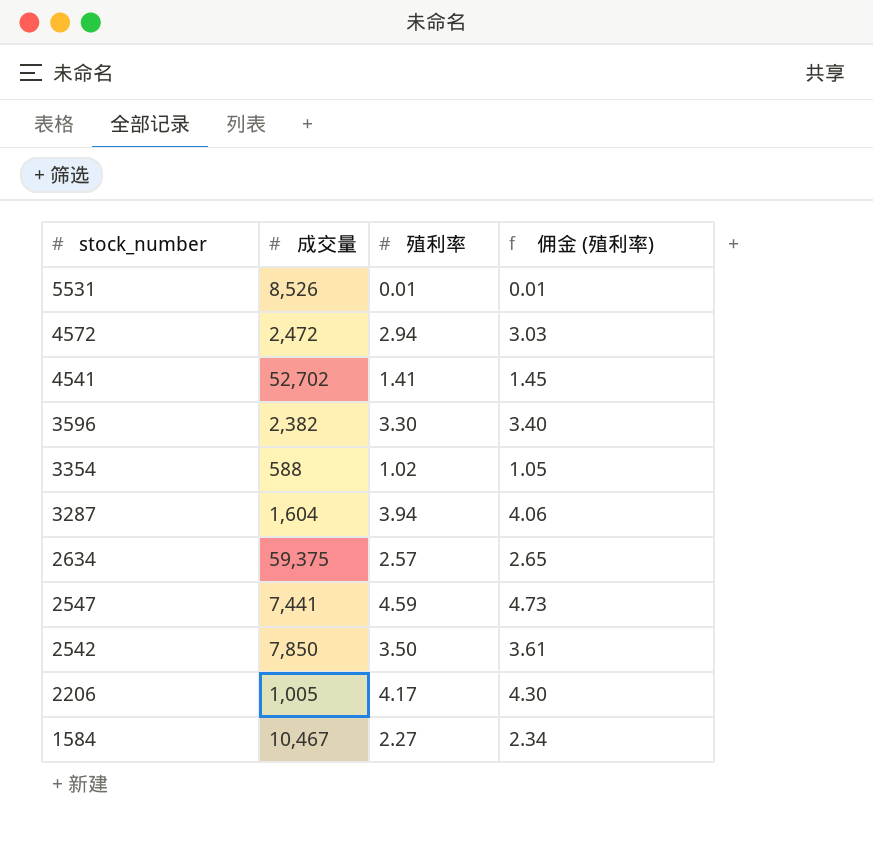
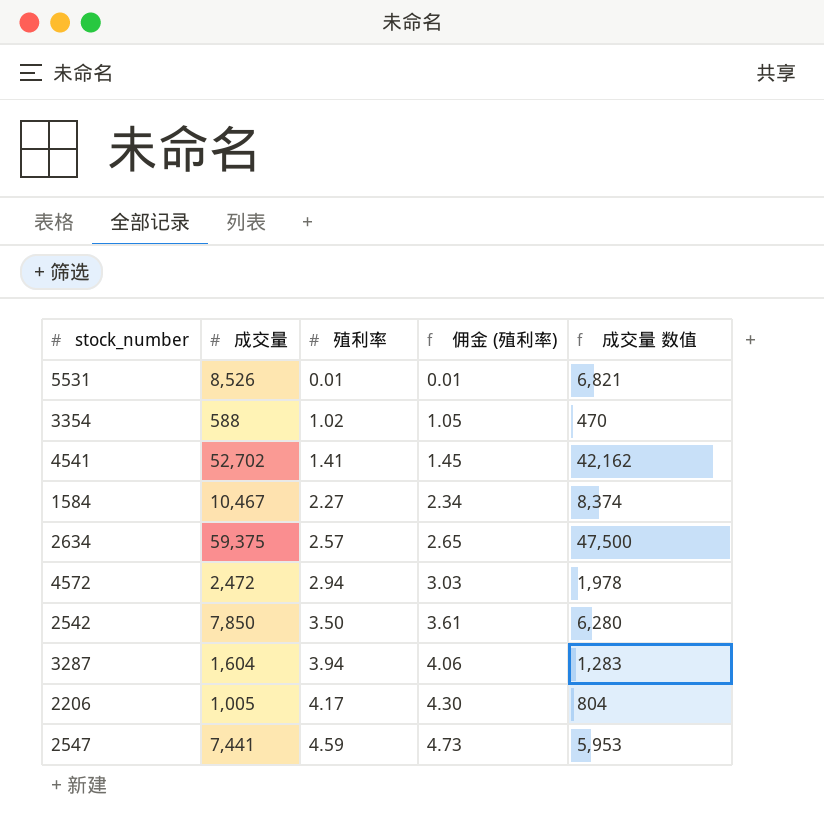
row order: stock_number descending -> 殖利率 ascending
column 成交量 数值 | formula: none -> [成交量] * 0.8
row 3596: 2,382 | 3.30 | 3.40 -> none

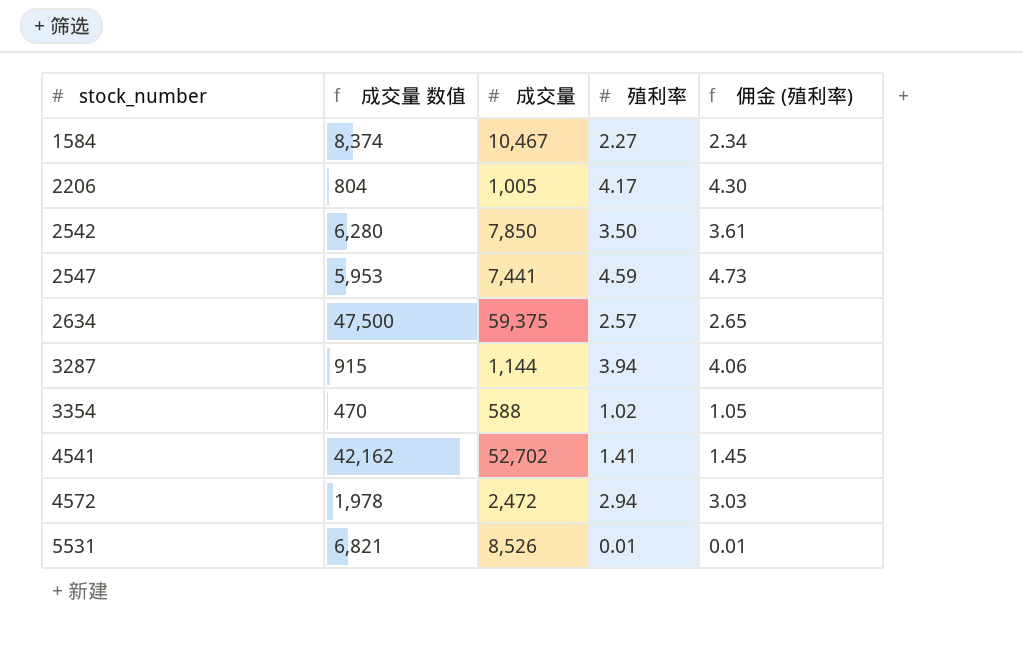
row order: 殖利率 ascending -> stock_number ascending
column 成交量 数值 | position: 5 -> 2
3287 | 成交量 数值: 1,283 -> 915
3287 | 成交量: 1,604 -> 1,144

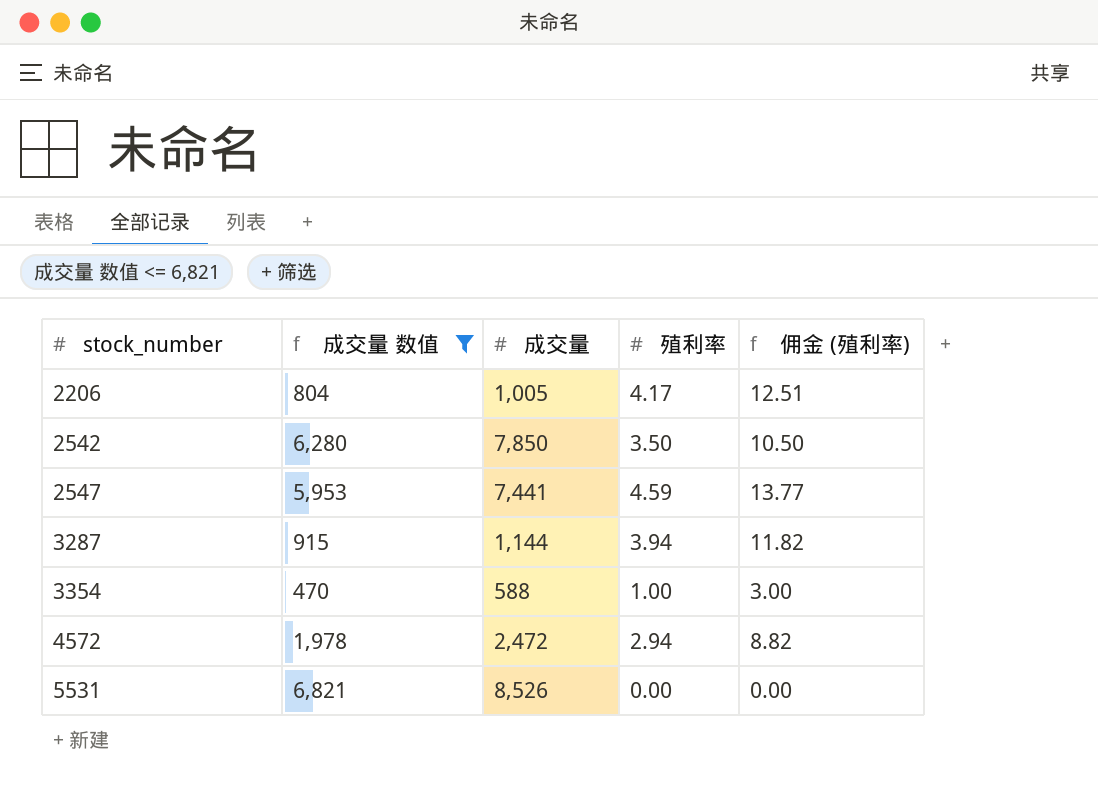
filter: none -> 成交量 数值 <= 6,821
column 佣金 (殖利率) | formula: [殖利率] * 1.03 -> [殖利率] * 3
3354 | 殖利率: 1.02 -> 1.00
5531 | 殖利率: 0.01 -> 0.00

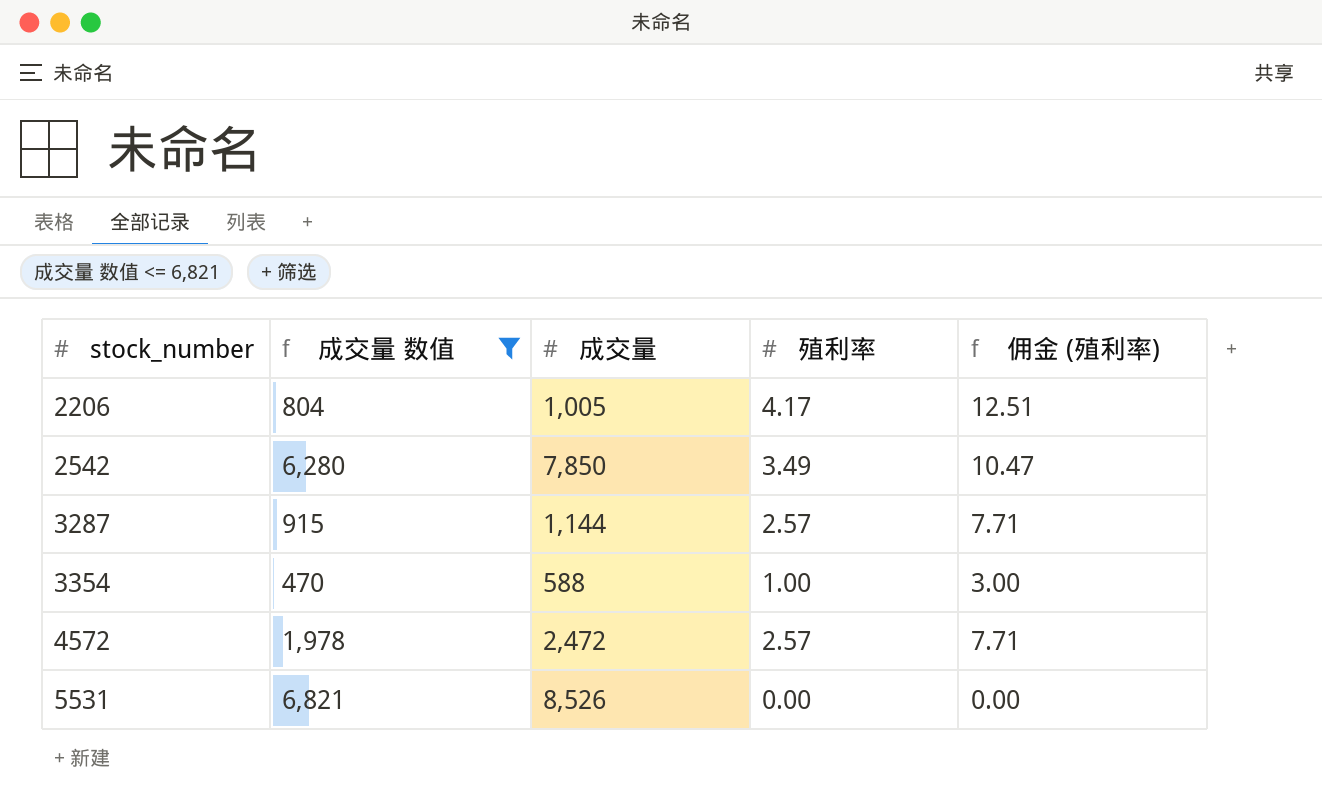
row 2547: 5,953 | 7,441 | 4.59 | 13.77 -> none
2542 | 殖利率: 3.50 -> 3.49
2542 | 佣金 (殖利率): 10.50 -> 10.47
3287 | 殖利率: 3.94 -> 2.57
3287 | 佣金 (殖利率): 11.82 -> 7.71
4572 | 殖利率: 2.94 -> 2.57
4572 | 佣金 (殖利率): 8.82 -> 7.71

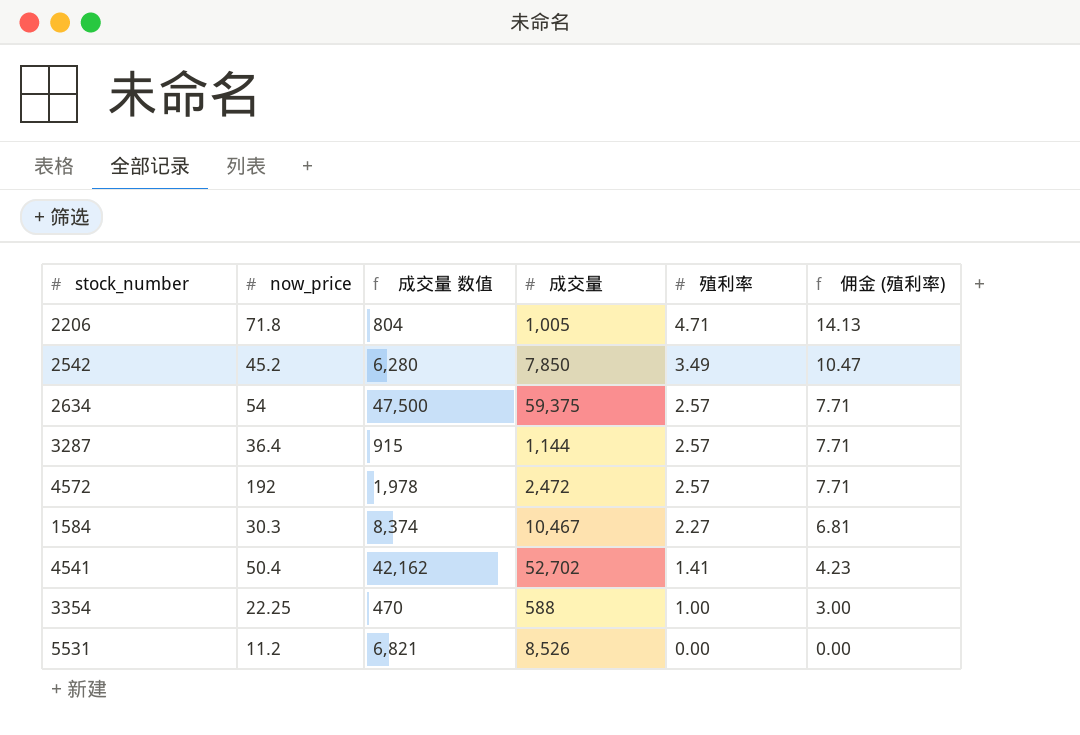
filter: 成交量 数值 <= 6,821 -> none
row order: stock_number ascending -> 殖利率 descending
column now_price | position: none -> 2
2206 | 殖利率: 4.17 -> 4.71
2206 | 佣金 (殖利率): 12.51 -> 14.13

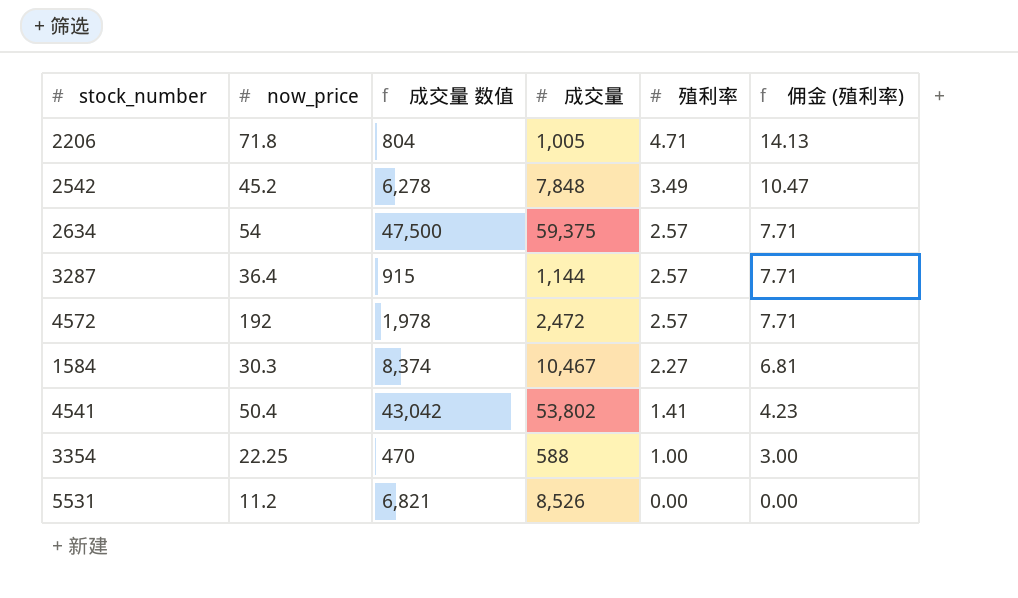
2542 | 成交量 数值: 6,280 -> 6,278
2542 | 成交量: 7,850 -> 7,848
4541 | 成交量 数值: 42,162 -> 43,042
4541 | 成交量: 52,702 -> 53,802

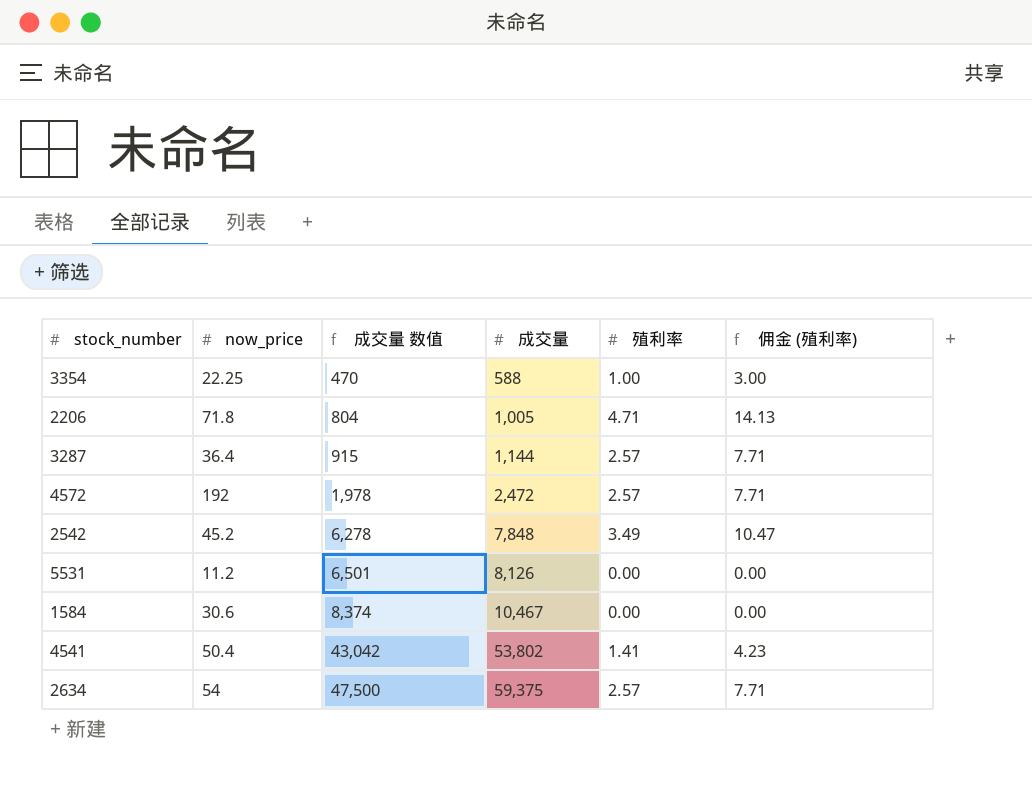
row order: 殖利率 descending -> 成交量 数值 ascending
5531 | 成交量 数值: 6,821 -> 6,501
5531 | 成交量: 8,526 -> 8,126
1584 | now_price: 30.3 -> 30.6
1584 | 殖利率: 2.27 -> 0.00
1584 | 佣金 (殖利率): 6.81 -> 0.00

